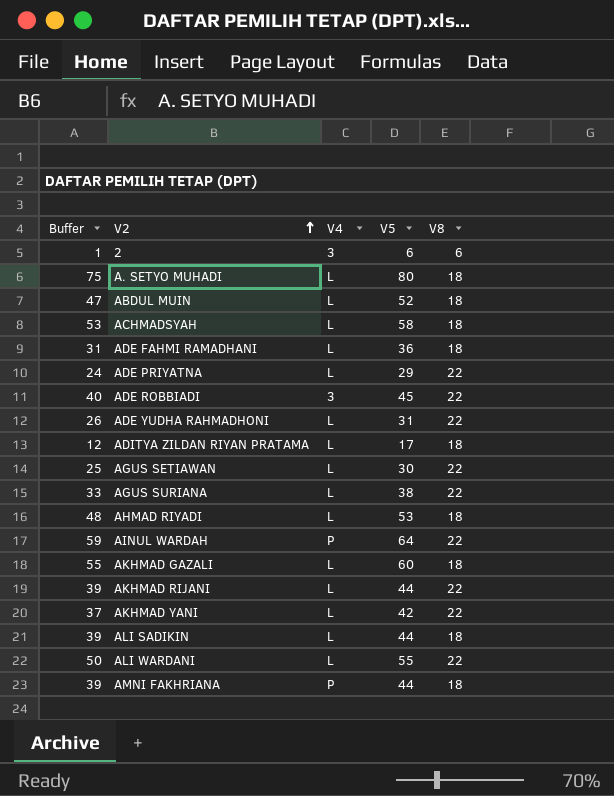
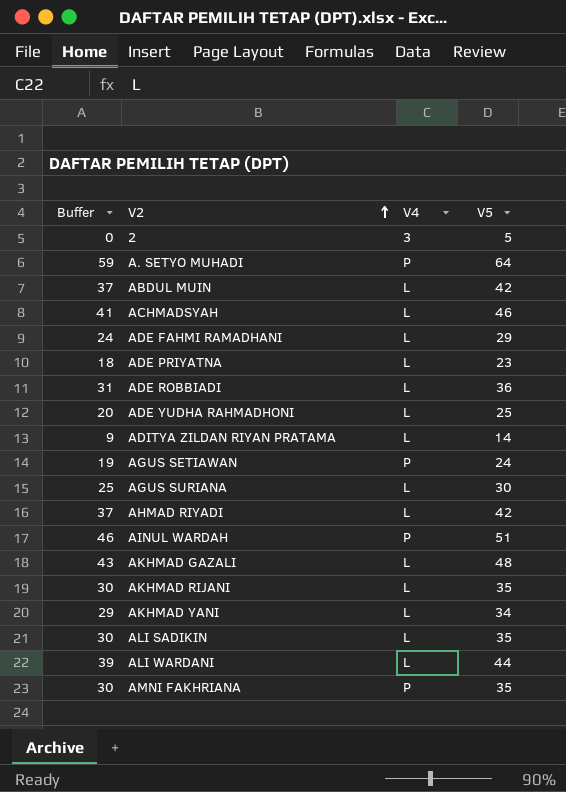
column V8 | position: 5 -> none
2 | Buffer: 1 -> 0
2 | V5: 6 -> 5
A. SETYO MUHADI | Buffer: 75 -> 59
A. SETYO MUHADI | V4: L -> P
A. SETYO MUHADI | V5: 80 -> 64
ABDUL MUIN | Buffer: 47 -> 37
ABDUL MUIN | V5: 52 -> 42
ACHMADSYAH | Buffer: 53 -> 41
ACHMADSYAH | V5: 58 -> 46
ADE FAHMI RAMADHANI | Buffer: 31 -> 24
ADE FAHMI RAMADHANI | V5: 36 -> 29
ADE PRIYATNA | Buffer: 24 -> 18
ADE PRIYATNA | V5: 29 -> 23
ADE ROBBIADI | Buffer: 40 -> 31
ADE ROBBIADI | V4: 3 -> L
ADE ROBBIADI | V5: 45 -> 36
ADE YUDHA RAHMADHONI | Buffer: 26 -> 20
ADE YUDHA RAHMADHONI | V5: 31 -> 25
ADITYA ZILDAN RIYAN PRATAMA | Buffer: 12 -> 9
ADITYA ZILDAN RIYAN PRATAMA | V5: 17 -> 14
AGUS SETIAWAN | Buffer: 25 -> 19
AGUS SETIAWAN | V4: L -> P
AGUS SETIAWAN | V5: 30 -> 24
AGUS SURIANA | Buffer: 33 -> 25
AGUS SURIANA | V5: 38 -> 30
AHMAD RIYADI | Buffer: 48 -> 37
AHMAD RIYADI | V5: 53 -> 42
AINUL WARDAH | Buffer: 59 -> 46
AINUL WARDAH | V5: 64 -> 51
AKHMAD GAZALI | Buffer: 55 -> 43
AKHMAD GAZALI | V5: 60 -> 48
AKHMAD RIJANI | Buffer: 39 -> 30
AKHMAD RIJANI | V5: 44 -> 35
AKHMAD YANI | Buffer: 37 -> 29
AKHMAD YANI | V5: 42 -> 34
ALI SADIKIN | Buffer: 39 -> 30
ALI SADIKIN | V5: 44 -> 35
ALI WARDANI | Buffer: 50 -> 39
ALI WARDANI | V5: 55 -> 44
AMNI FAKHRIANA | Buffer: 39 -> 30
AMNI FAKHRIANA | V5: 44 -> 35

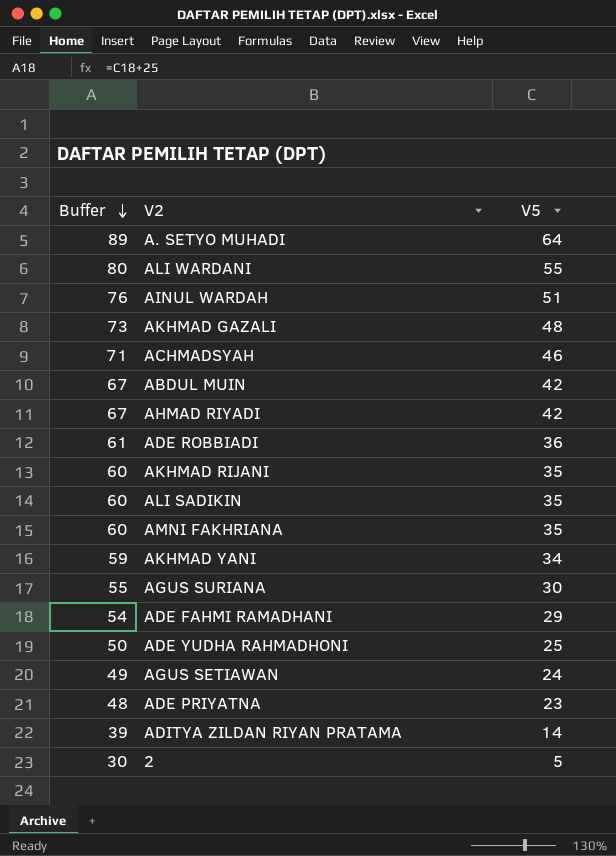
row order: V2 ascending -> Buffer descending
column V4 | position: 3 -> none
column Buffer | formula: [V5] - 5 -> [V5] + 25
ALI WARDANI | V5: 44 -> 55

